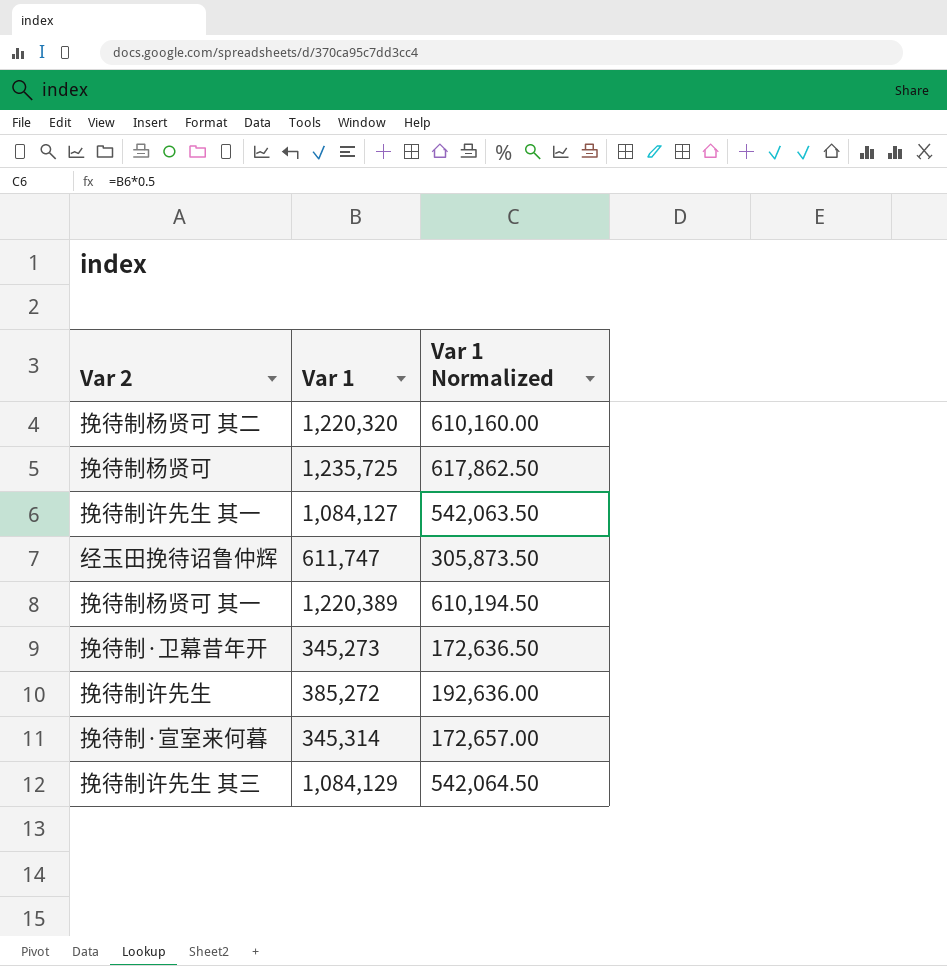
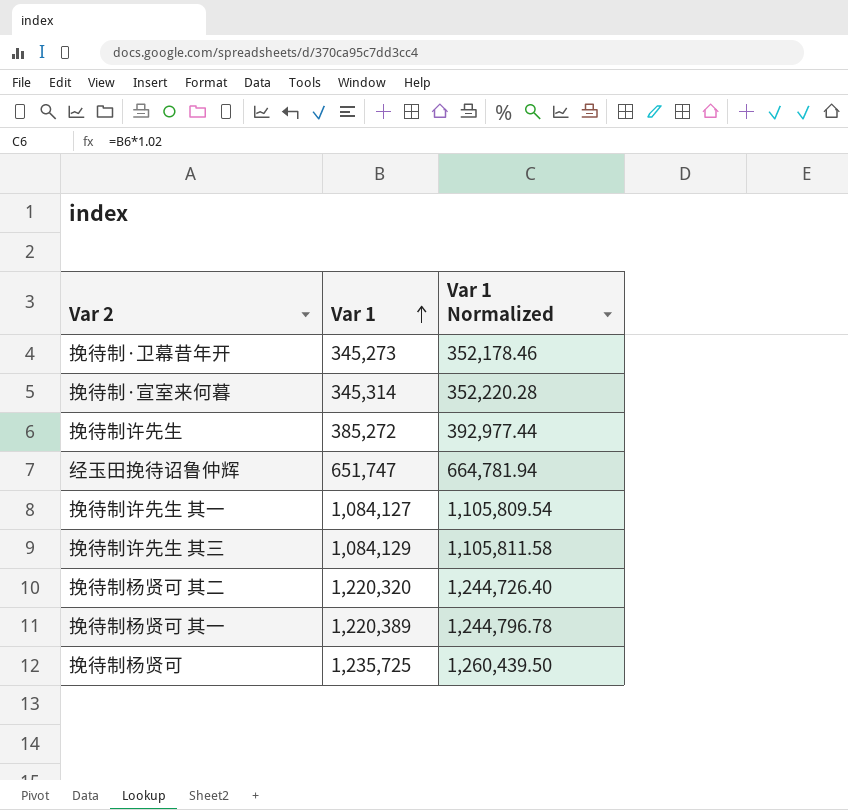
row order: none -> Var 1 ascending
column Var 1 Normalized | formula: [Var 1] * 0.5 -> [Var 1] * 1.02
经玉田挽待诏鲁仲辉 | Var 1: 611,747 -> 651,747

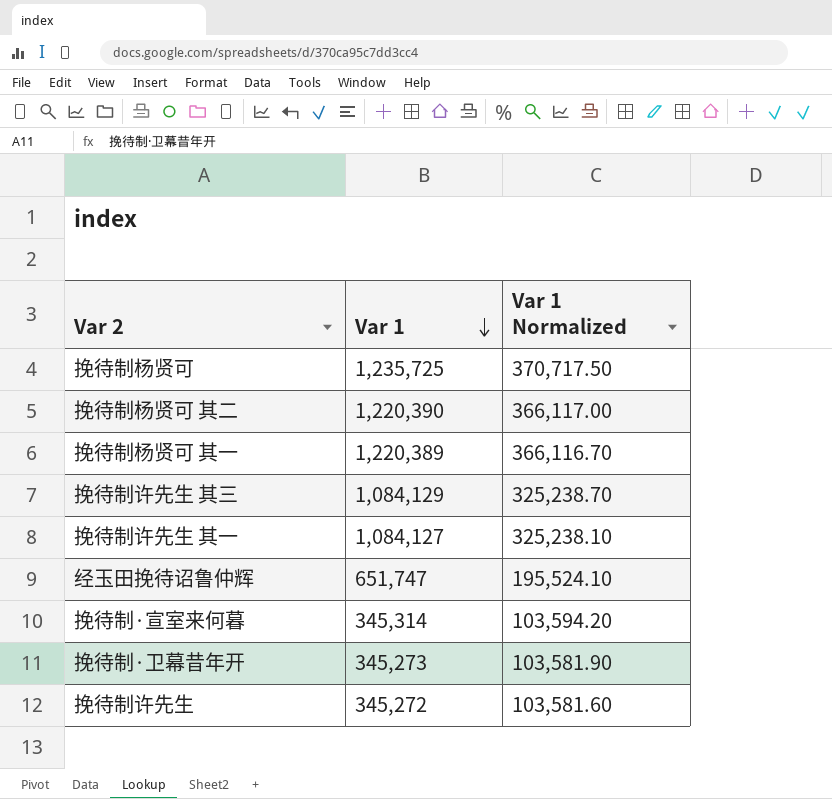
row order: Var 1 ascending -> Var 1 descending
column Var 1 Normalized | formula: [Var 1] * 1.02 -> [Var 1] * 0.3
挽待制杨贤可 其二 | Var 1: 1,220,320 -> 1,220,390
挽待制许先生 | Var 1: 385,272 -> 345,272

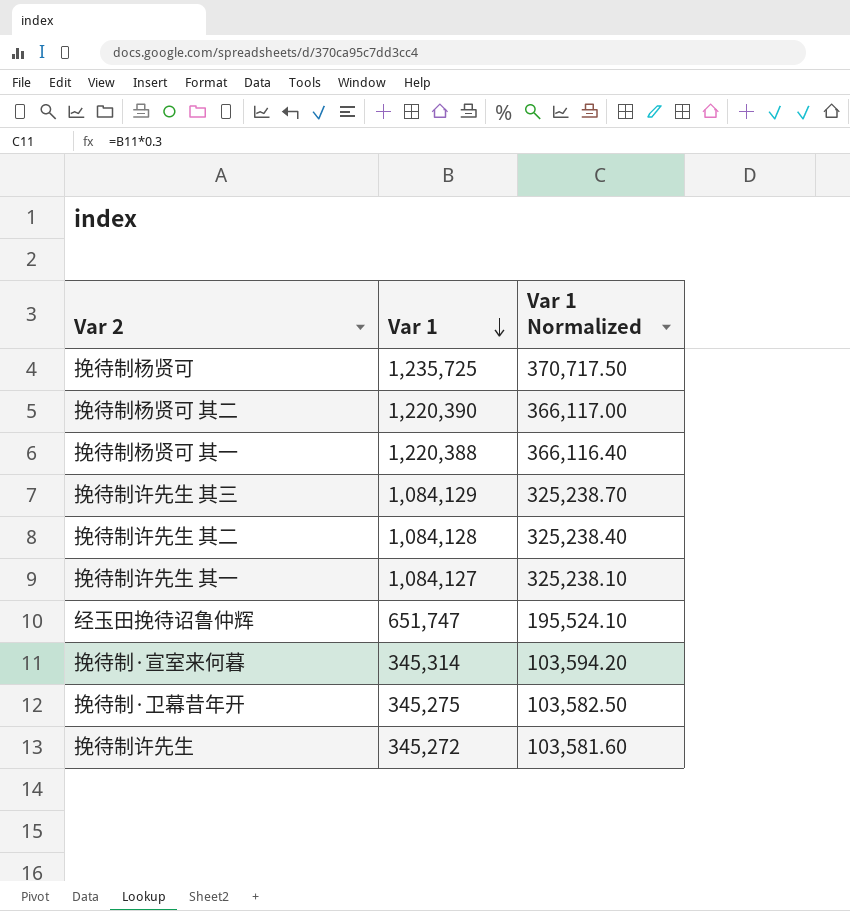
挽待制杨贤可 其一 | Var 1: 1,220,389 -> 1,220,388
挽待制杨贤可 其一 | Var 1 Normalized: 366,116.70 -> 366,116.40
row 挽待制许先生 其二: none -> 1,084,128 | 325,238.40
挽待制·卫幕昔年开 | Var 1: 345,273 -> 345,275
挽待制·卫幕昔年开 | Var 1 Normalized: 103,581.90 -> 103,582.50

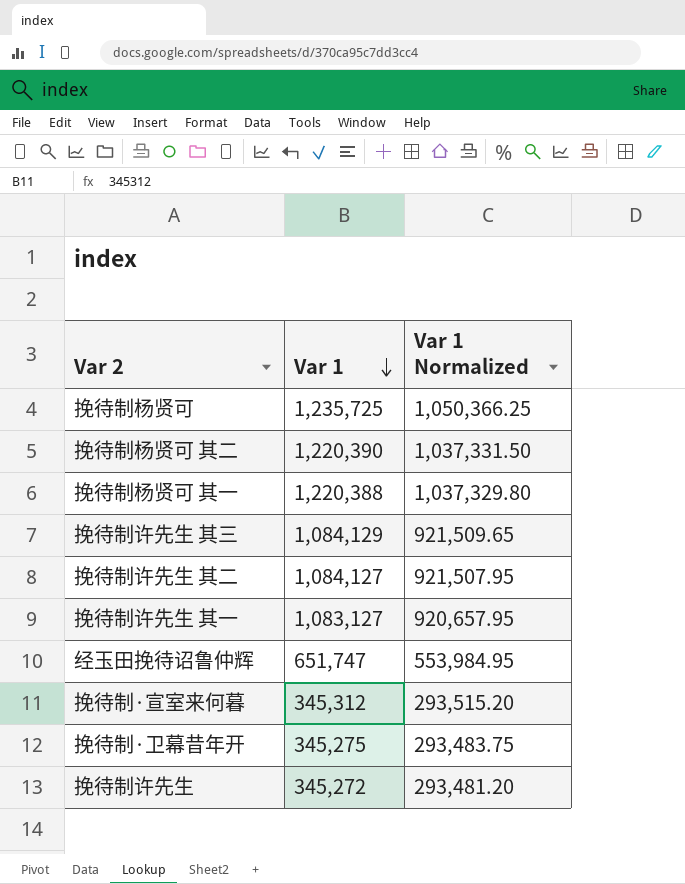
column Var 1 Normalized | formula: [Var 1] * 0.3 -> [Var 1] * 0.85
挽待制许先生 其二 | Var 1: 1,084,128 -> 1,084,127
挽待制许先生 其一 | Var 1: 1,084,127 -> 1,083,127
挽待制·宣室来何暮 | Var 1: 345,314 -> 345,312

